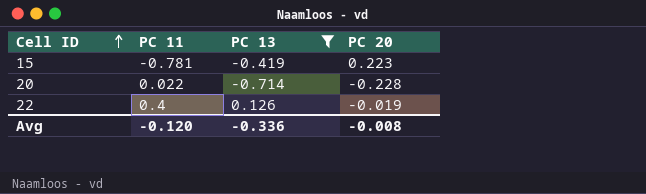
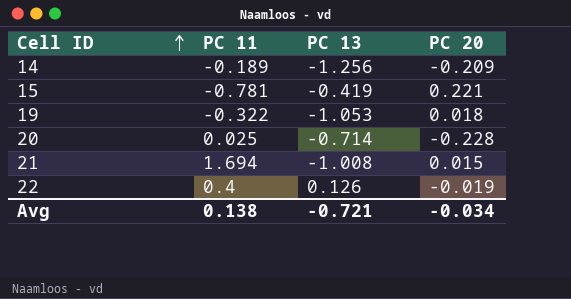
filter: PC 13 >= -0.714 -> none
15 | PC 20: 0.223 -> 0.221
20 | PC 11: 0.022 -> 0.025
Avg | PC 11: -0.120 -> 0.138
Avg | PC 13: -0.336 -> -0.721
Avg | PC 20: -0.008 -> -0.034

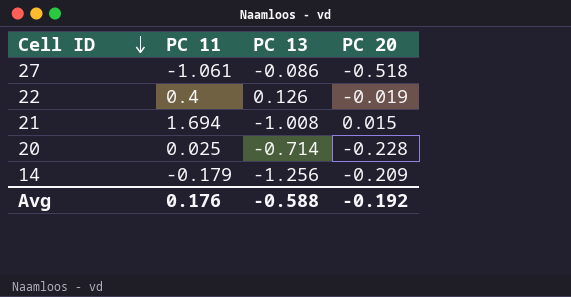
row order: Cell ID ascending -> Cell ID descending
row 15: -0.781 | -0.419 | 0.221 -> none
row 19: -0.322 | -1.053 | 0.018 -> none
row 27: none -> -1.061 | -0.086 | -0.518
14 | PC 11: -0.189 -> -0.179
Avg | PC 11: 0.138 -> 0.176
Avg | PC 13: -0.721 -> -0.588
Avg | PC 20: -0.034 -> -0.192

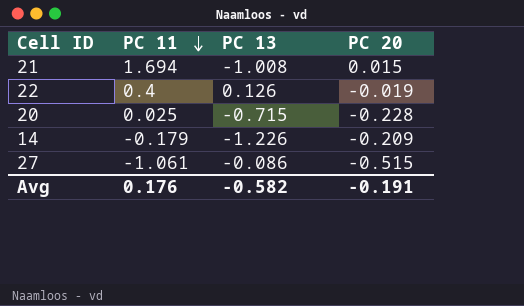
row order: Cell ID descending -> PC 11 descending
20 | PC 13: -0.714 -> -0.715
14 | PC 13: -1.256 -> -1.226
27 | PC 20: -0.518 -> -0.515
Avg | PC 13: -0.588 -> -0.582
Avg | PC 20: -0.192 -> -0.191

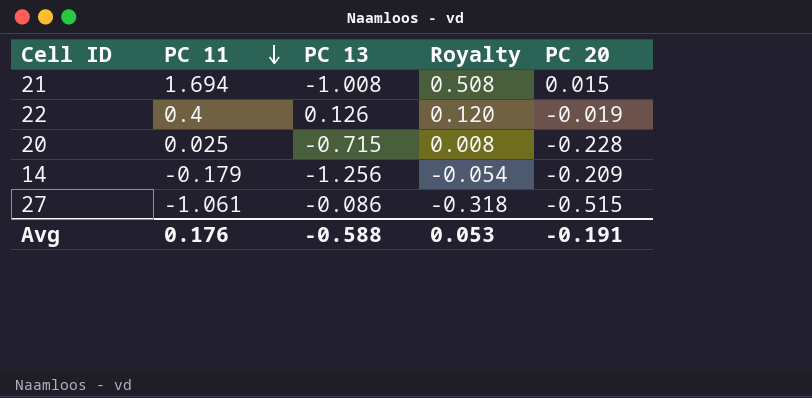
column Royalty | formula: none -> [PC 11] * 0.3
14 | PC 13: -1.226 -> -1.256
Avg | PC 13: -0.582 -> -0.588

